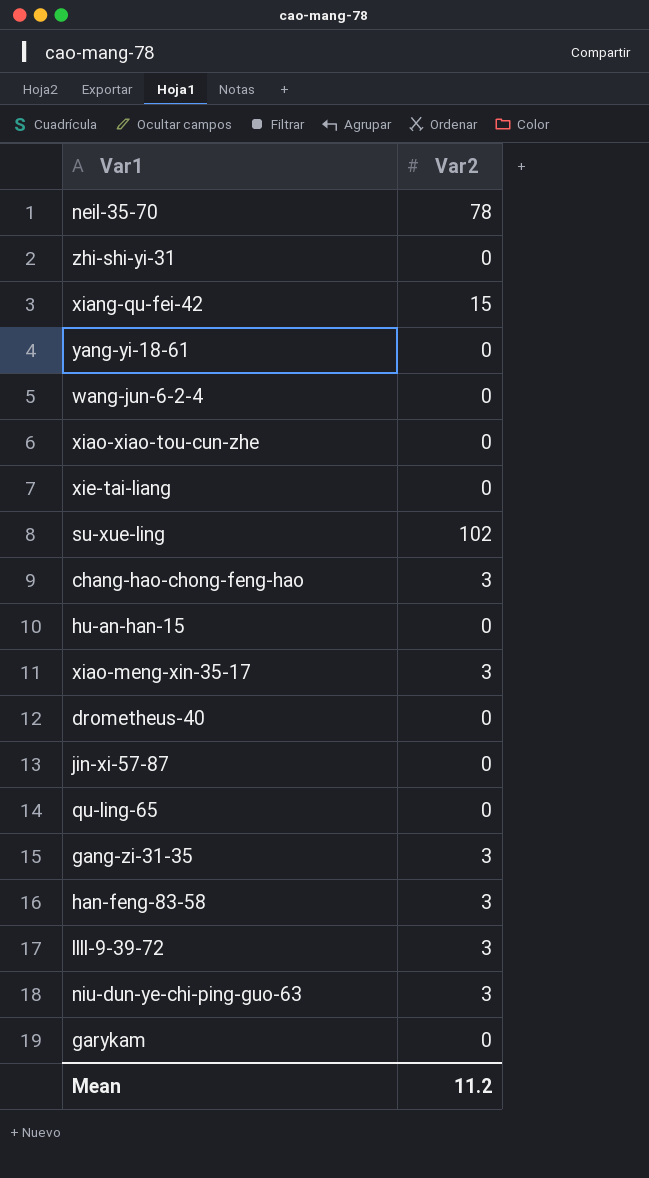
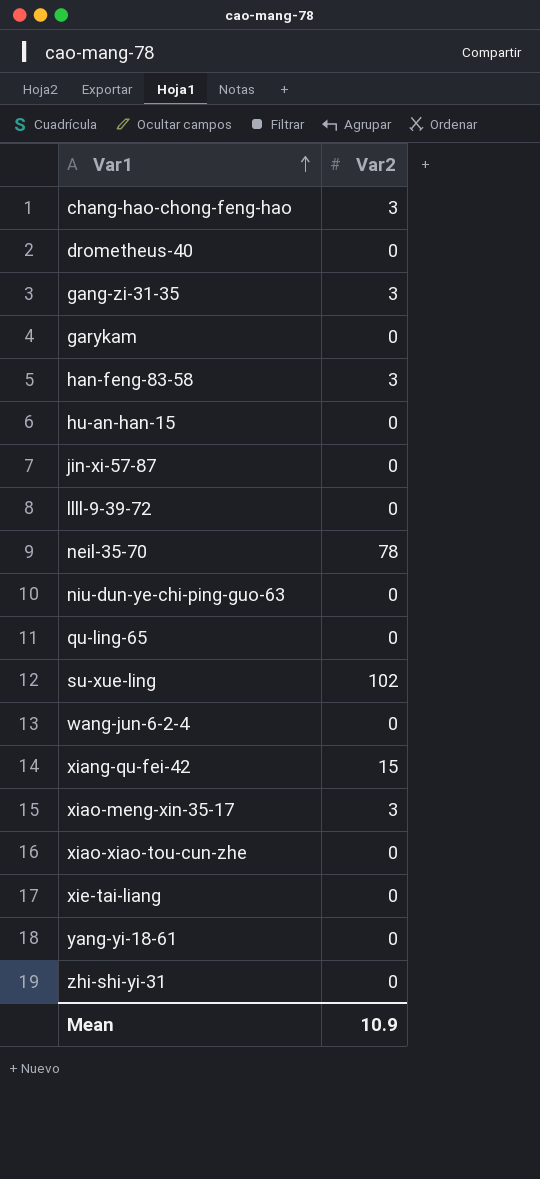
row order: none -> Var1 ascending
llll-9-39-72 | Var2: 3 -> 0
niu-dun-ye-chi-ping-guo-63 | Var2: 3 -> 0
Mean | Var2: 11.2 -> 10.9

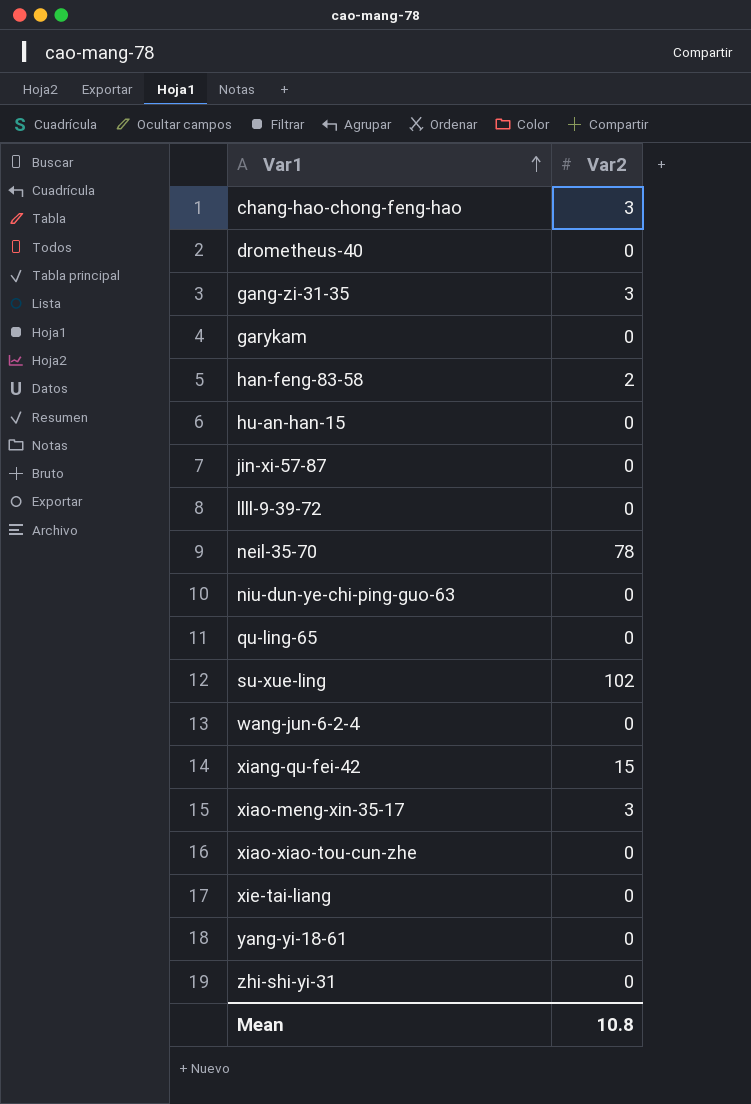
han-feng-83-58 | Var2: 3 -> 2
Mean | Var2: 10.9 -> 10.8

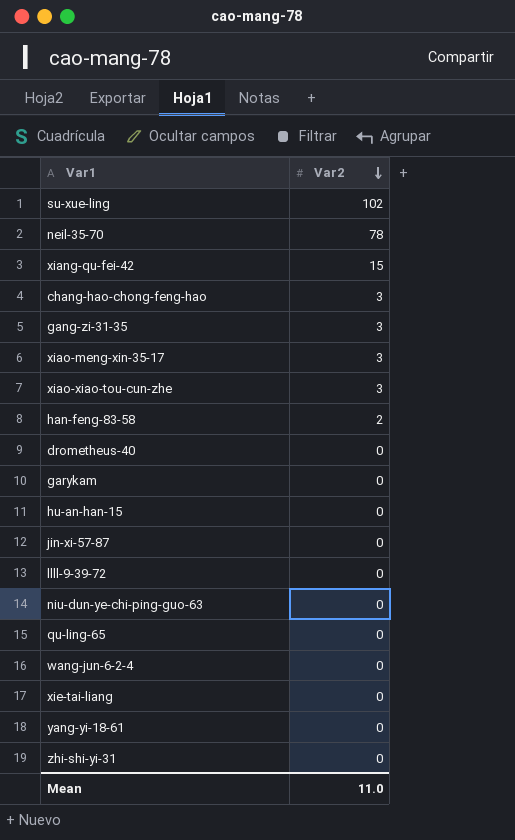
row order: Var1 ascending -> Var2 descending
xiao-xiao-tou-cun-zhe | Var2: 0 -> 3
Mean | Var2: 10.8 -> 11.0

